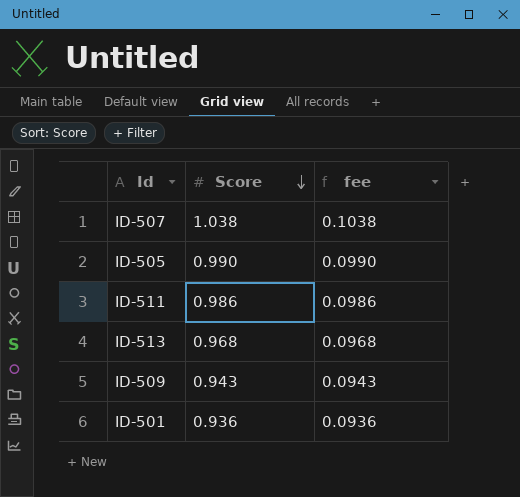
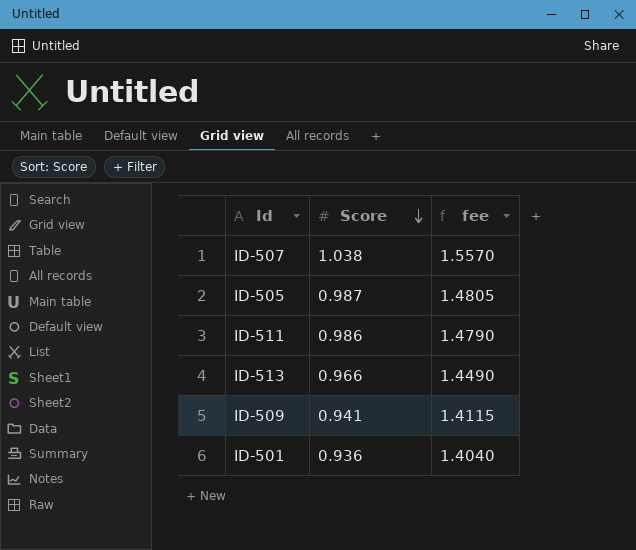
column fee | formula: [Score] * 0.1 -> [Score] * 1.5
ID-505 | Score: 0.990 -> 0.987
ID-513 | Score: 0.968 -> 0.966
ID-509 | Score: 0.943 -> 0.941

